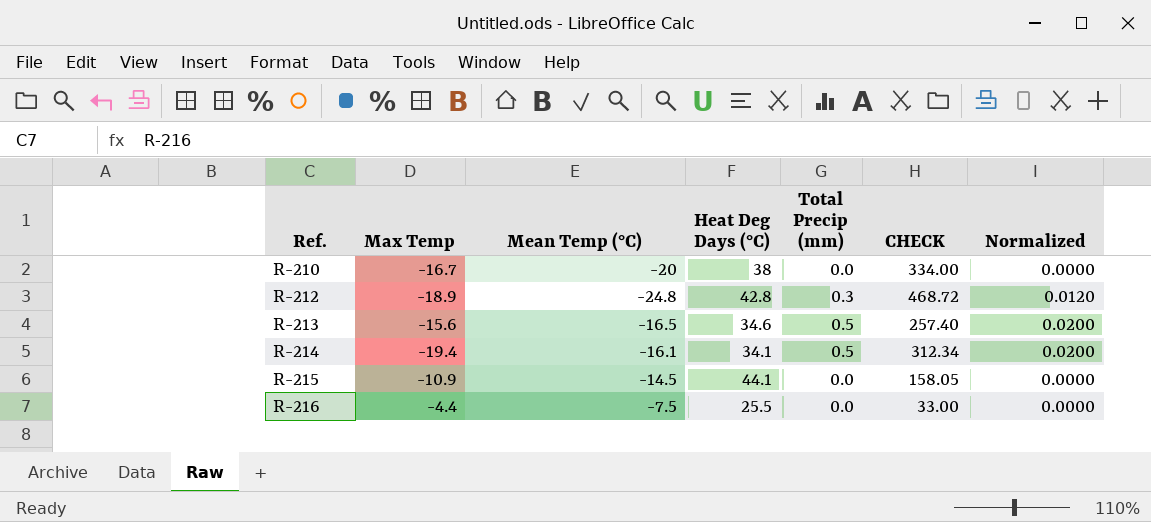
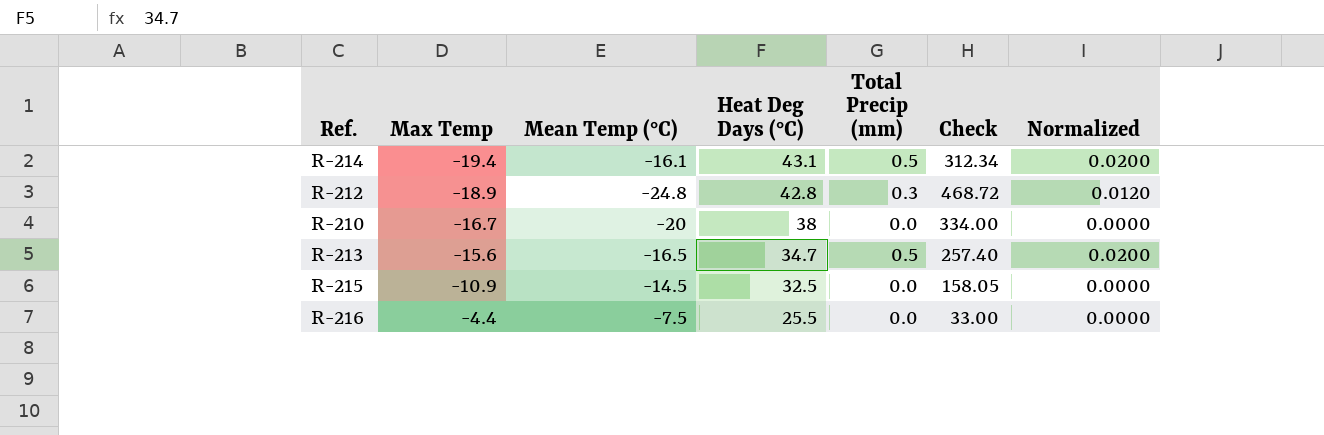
row order: Ref. ascending -> Max Temp ascending
column name: CHECK -> Check
R-214 | Heat Deg Days (°C): 34.1 -> 43.1
R-213 | Heat Deg Days (°C): 34.6 -> 34.7
R-215 | Heat Deg Days (°C): 44.1 -> 32.5

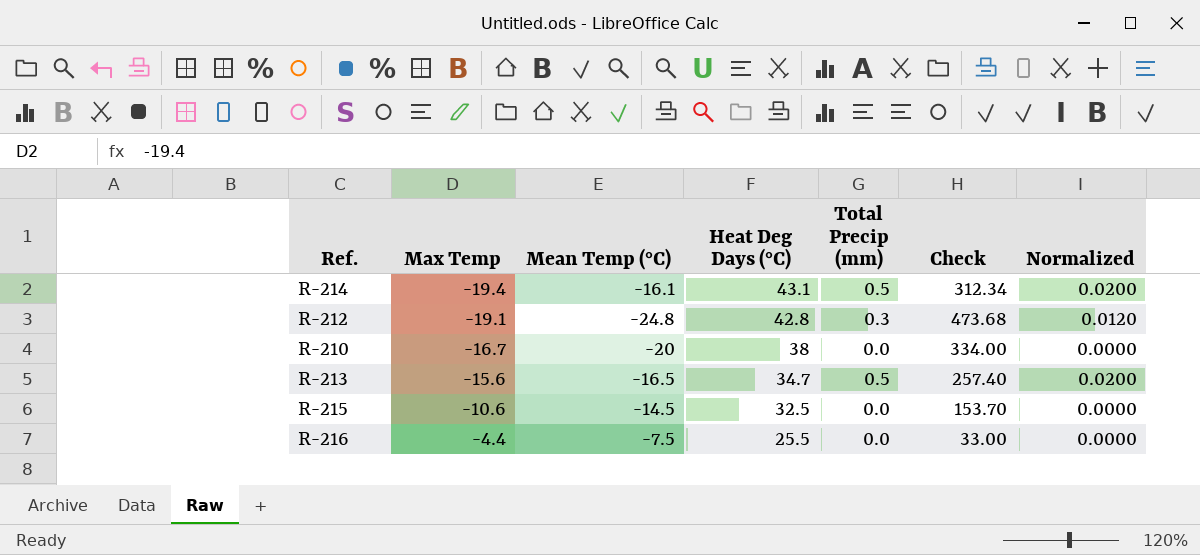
R-212 | Max Temp: -18.9 -> -19.1
R-212 | Check: 468.72 -> 473.68
R-215 | Max Temp: -10.9 -> -10.6
R-215 | Check: 158.05 -> 153.70

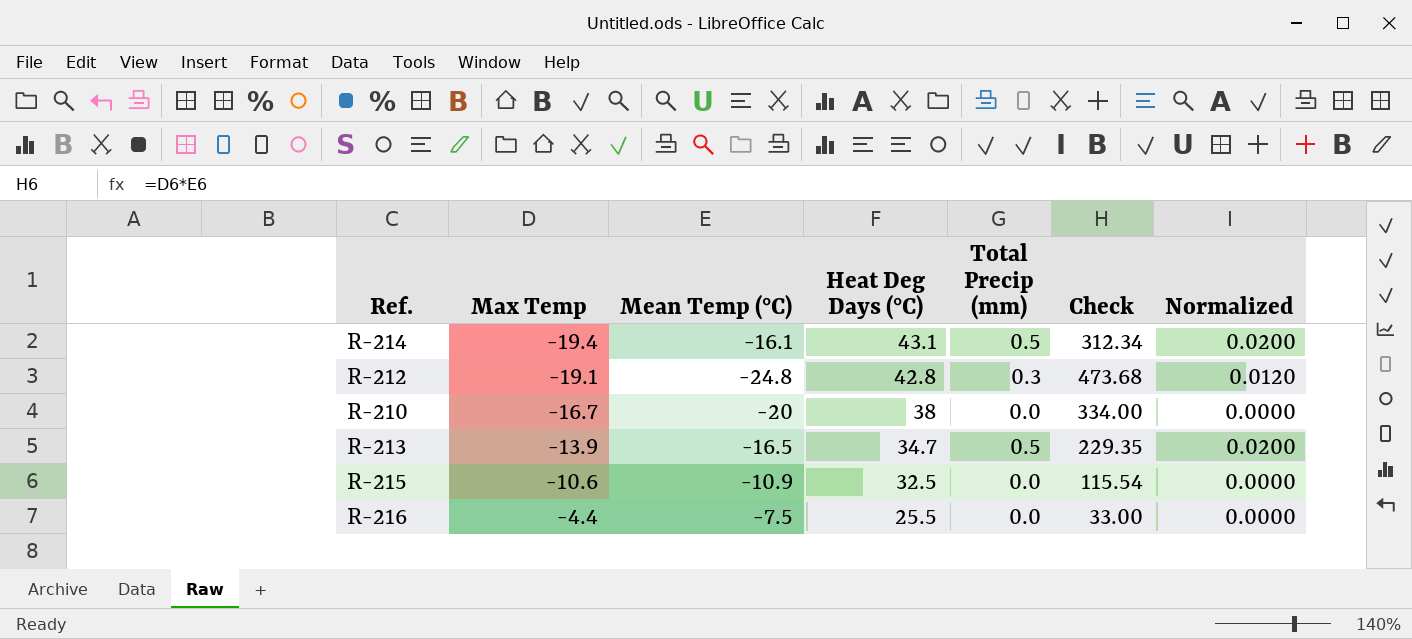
R-213 | Max Temp: -15.6 -> -13.9
R-213 | Check: 257.40 -> 229.35
R-215 | Mean Temp (°C): -14.5 -> -10.9
R-215 | Check: 153.70 -> 115.54

